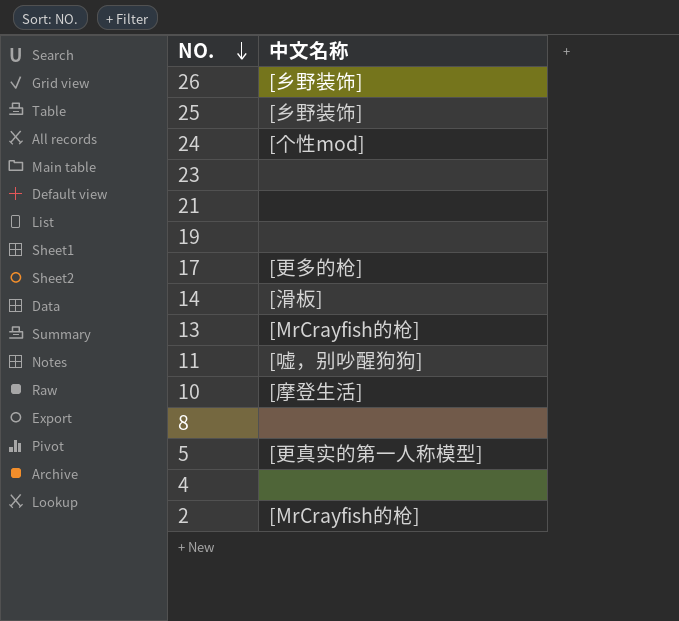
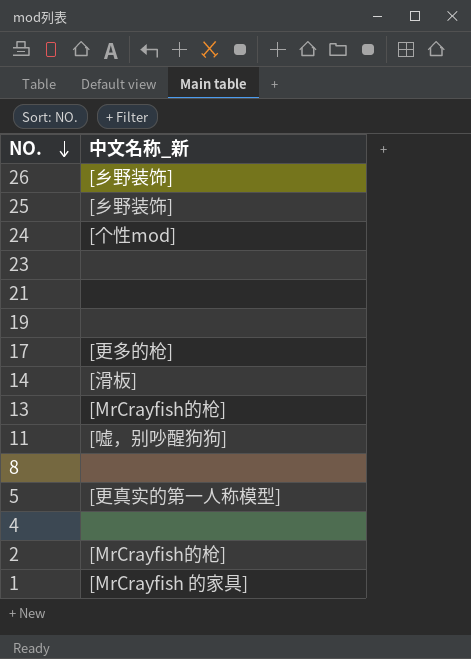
column name: 中文名称 -> 中文名称_新
row 10: [摩登生活] -> none
row 1: none -> [MrCrayfish 的家具]

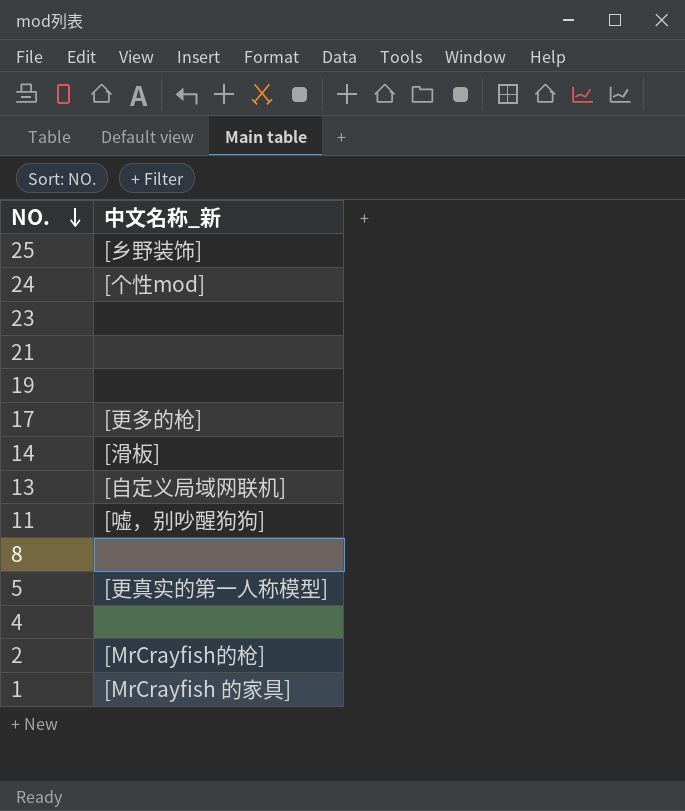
row 26: [乡野装饰] -> none
13 | 中文名称_新: [MrCrayfish的枪] -> [自定义局域网联机]

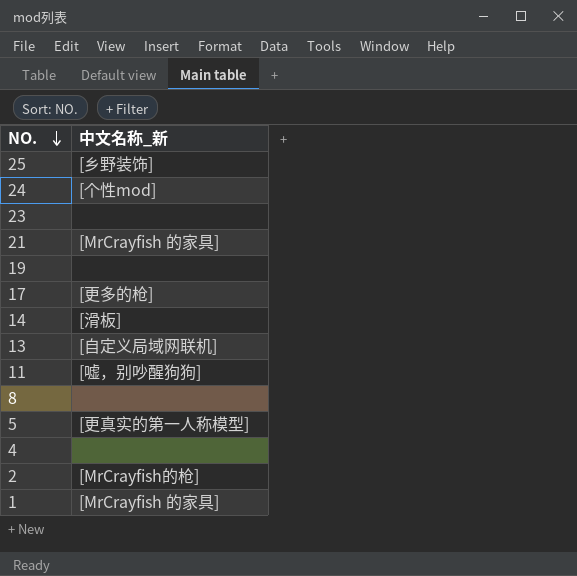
21 | 中文名称_新: none -> [MrCrayfish 的家具]

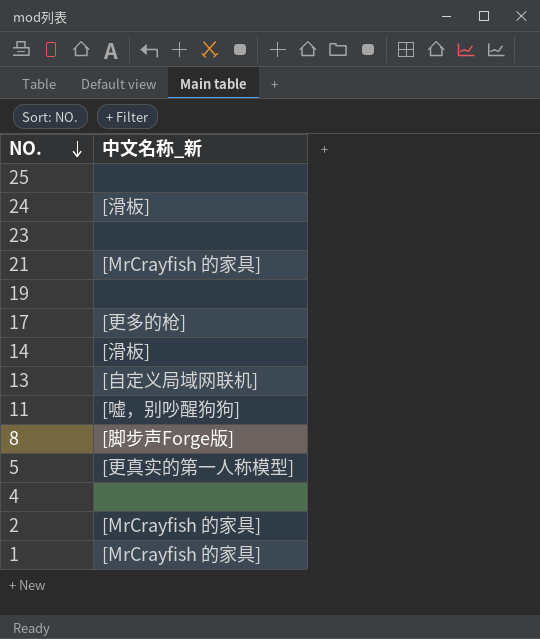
25 | 中文名称_新: [乡野装饰] -> none
24 | 中文名称_新: [个性mod] -> [滑板]
8 | 中文名称_新: none -> [脚步声Forge版]
2 | 中文名称_新: [MrCrayfish的枪] -> [MrCrayfish 的家具]

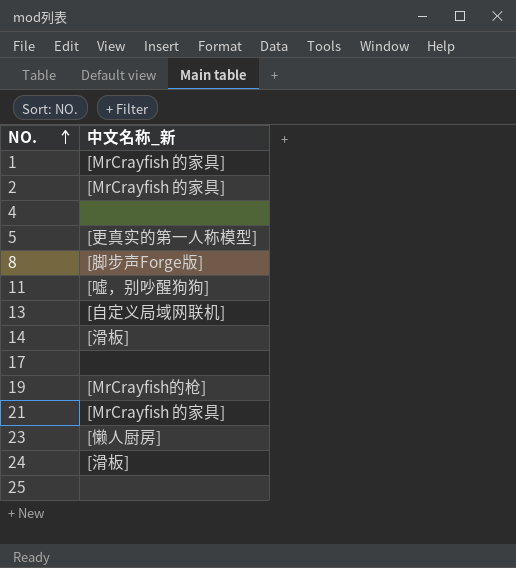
row order: NO. descending -> NO. ascending
17 | 中文名称_新: [更多的枪] -> none
19 | 中文名称_新: none -> [MrCrayfish的枪]
23 | 中文名称_新: none -> [懒人厨房]

